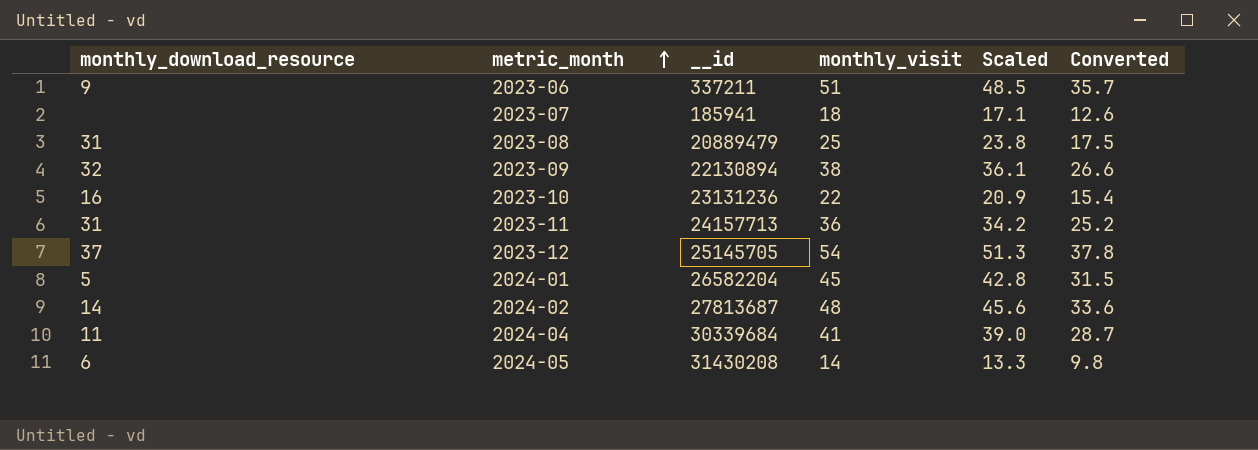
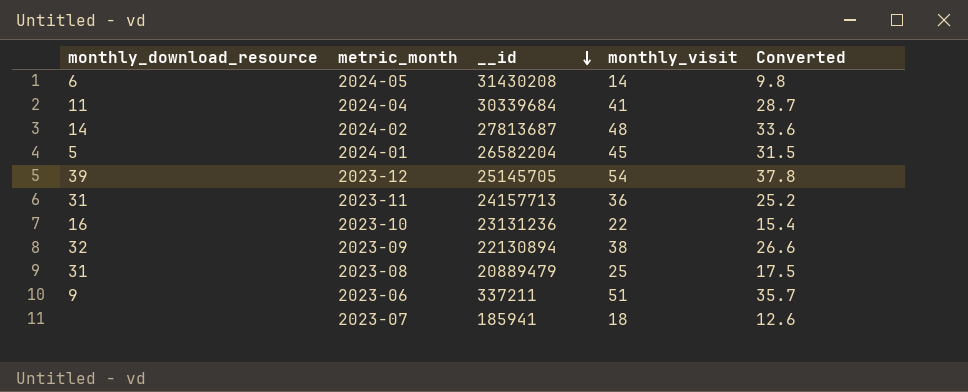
row order: metric_month ascending -> __id descending
column Scaled | formula: [monthly_visit] * 0.95 -> none
2023-12 | monthly_download_resource: 37 -> 39

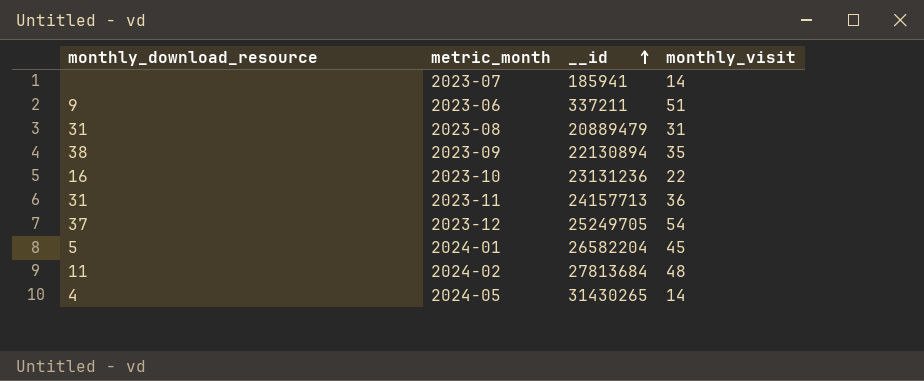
row order: __id descending -> __id ascending
column Converted | formula: [monthly_visit] * 0.7 -> none
row 2024-04: 11 | 30339684 | 41 | 28.7 -> none
2023-07 | monthly_visit: 18 -> 14
2023-08 | monthly_visit: 25 -> 31
2023-09 | monthly_download_resource: 32 -> 38
2023-09 | monthly_visit: 38 -> 35
2023-12 | monthly_download_resource: 39 -> 37
2023-12 | __id: 25145705 -> 25249705
2024-02 | monthly_download_resource: 14 -> 11
2024-02 | __id: 27813687 -> 27813684
2024-05 | monthly_download_resource: 6 -> 4
2024-05 | __id: 31430208 -> 31430265

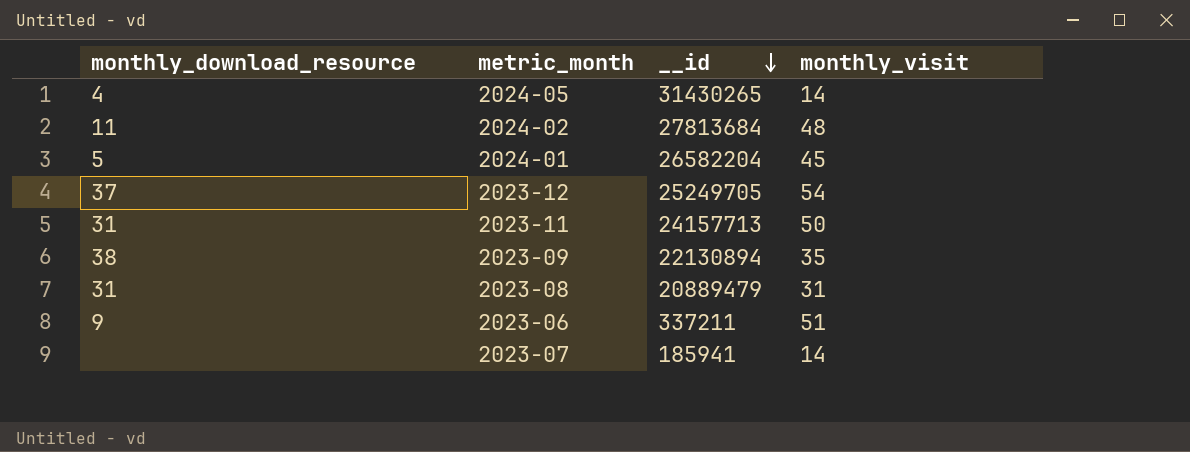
row order: __id ascending -> __id descending
row 2023-10: 16 | 23131236 | 22 -> none
2023-11 | monthly_visit: 36 -> 50

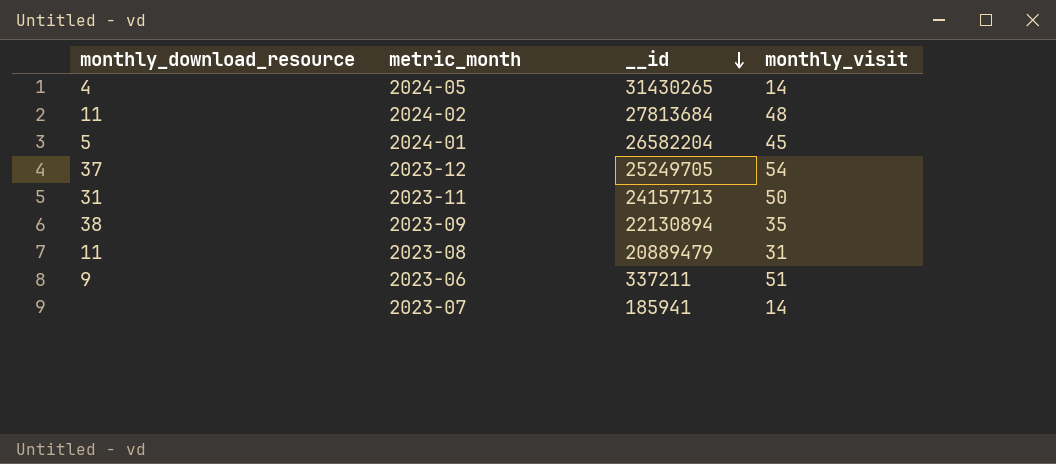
2023-08 | monthly_download_resource: 31 -> 11

